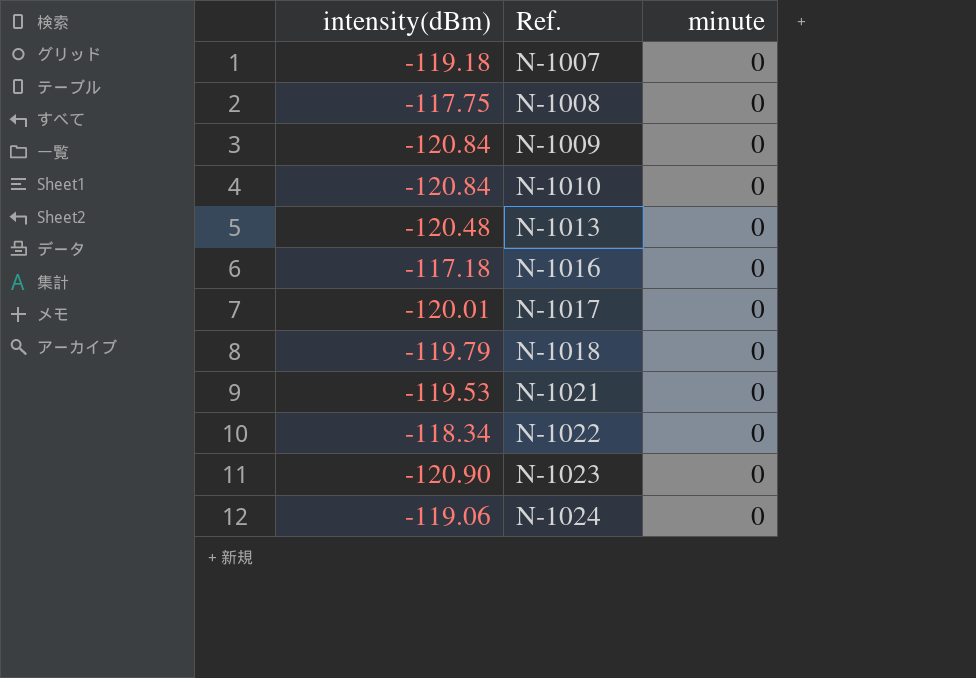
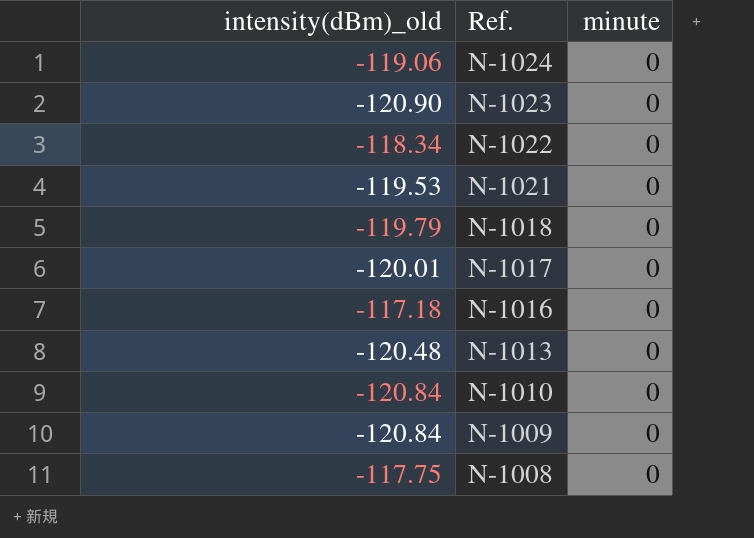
row order: Ref. ascending -> Ref. descending
column name: intensity(dBm) -> intensity(dBm)_old
row N-1007: -119.18 | 0 -> none

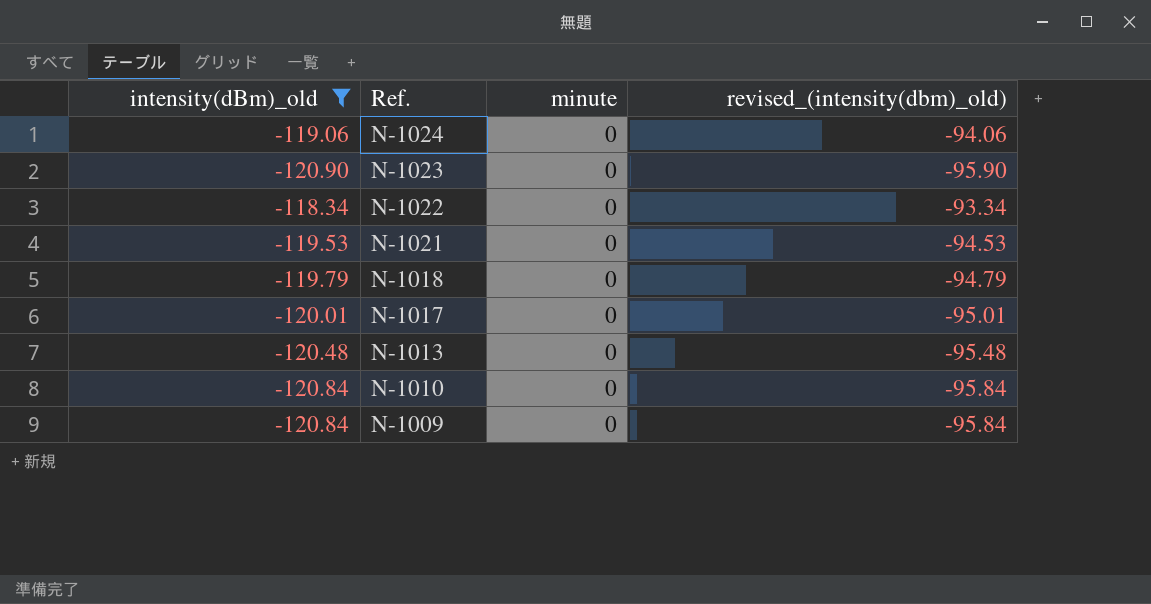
filter: none -> intensity(dBm)_old <= -118.34
column revised_(intensity(dbm)_old) | formula: none -> [intensity(dBm)_old] + 25

